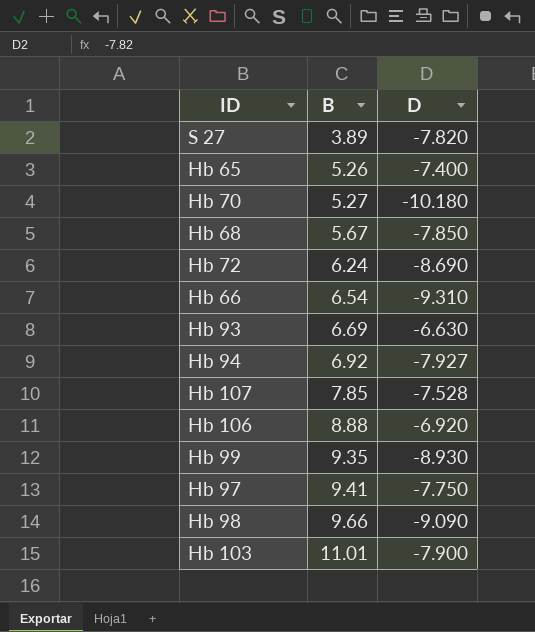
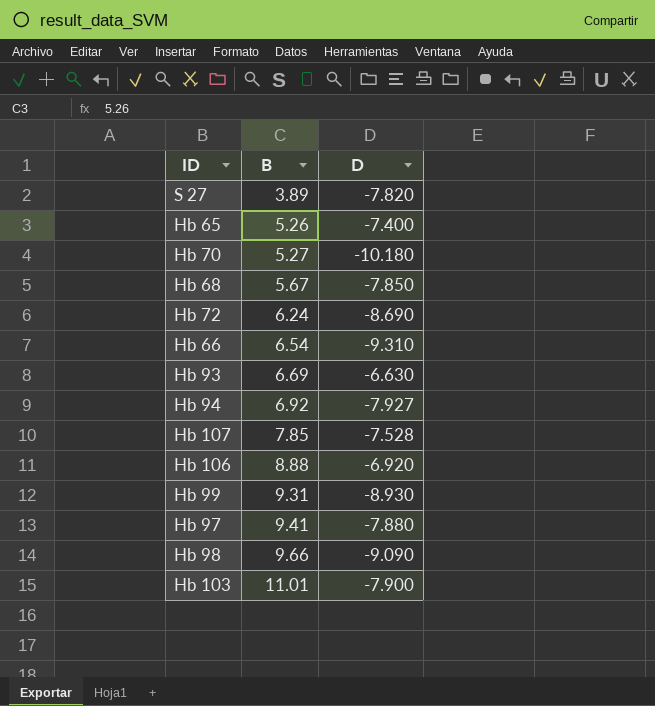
Hb 99 | B: 9.35 -> 9.31
Hb 97 | D: -7.750 -> -7.880

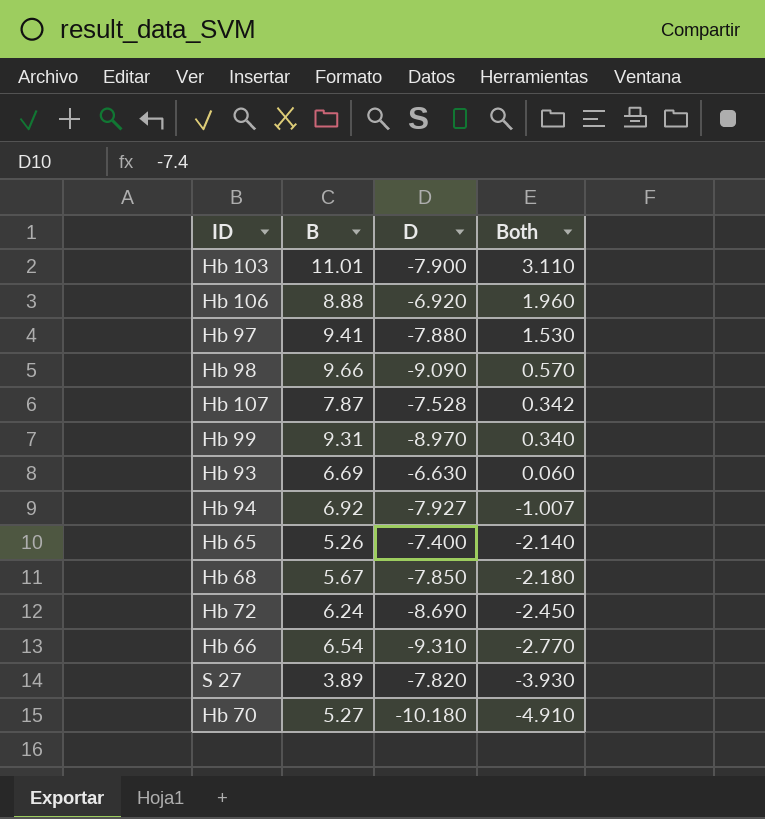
row order: B ascending -> Both descending
column Both | formula: none -> [B] + [D]
Hb 107 | B: 7.85 -> 7.87
Hb 99 | D: -8.930 -> -8.970

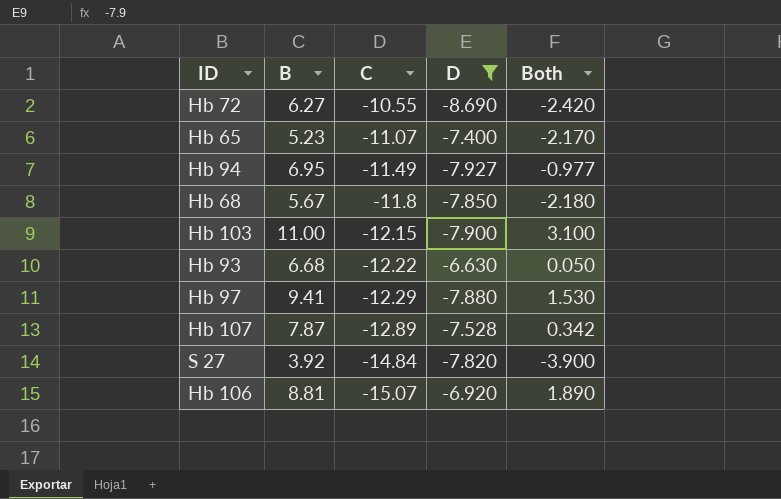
filter: none -> D >= -8.690
row order: Both descending -> C descending
column C | position: none -> 3
Hb 72 | B: 6.24 -> 6.27
Hb 72 | Both: -2.450 -> -2.420
Hb 65 | B: 5.26 -> 5.23
Hb 65 | Both: -2.140 -> -2.170
Hb 94 | B: 6.92 -> 6.95
Hb 94 | Both: -1.007 -> -0.977
Hb 103 | B: 11.01 -> 11.00
Hb 103 | Both: 3.110 -> 3.100
Hb 93 | B: 6.69 -> 6.68
Hb 93 | Both: 0.060 -> 0.050
S 27 | B: 3.89 -> 3.92
S 27 | Both: -3.930 -> -3.900
Hb 106 | B: 8.88 -> 8.81
Hb 106 | Both: 1.960 -> 1.890

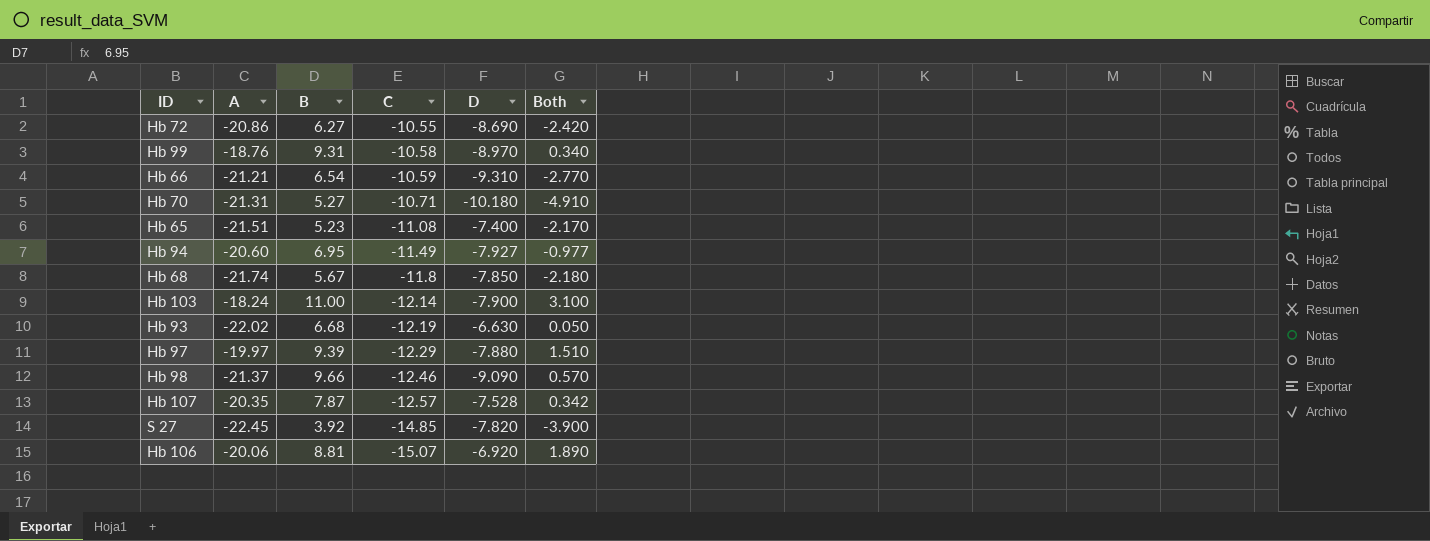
filter: D >= -8.690 -> none
column A | position: none -> 2
Hb 65 | C: -11.07 -> -11.08
Hb 103 | C: -12.15 -> -12.14
Hb 93 | C: -12.22 -> -12.19
Hb 97 | B: 9.41 -> 9.39
Hb 97 | Both: 1.530 -> 1.510
Hb 107 | C: -12.89 -> -12.57
S 27 | C: -14.84 -> -14.85

